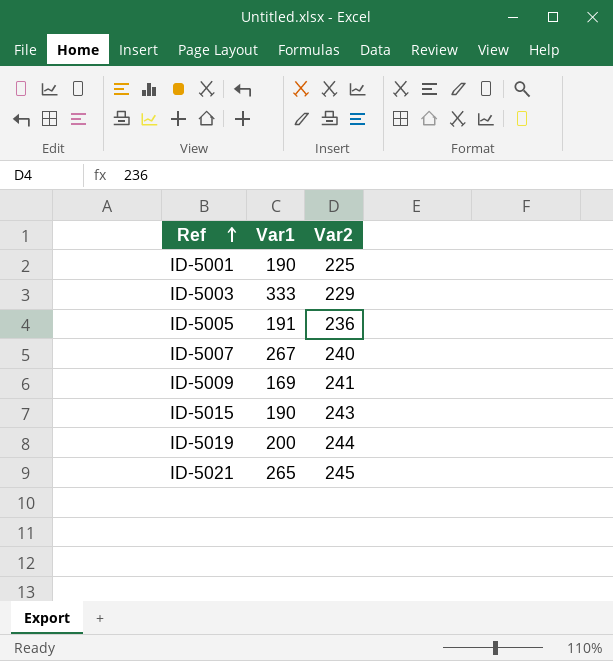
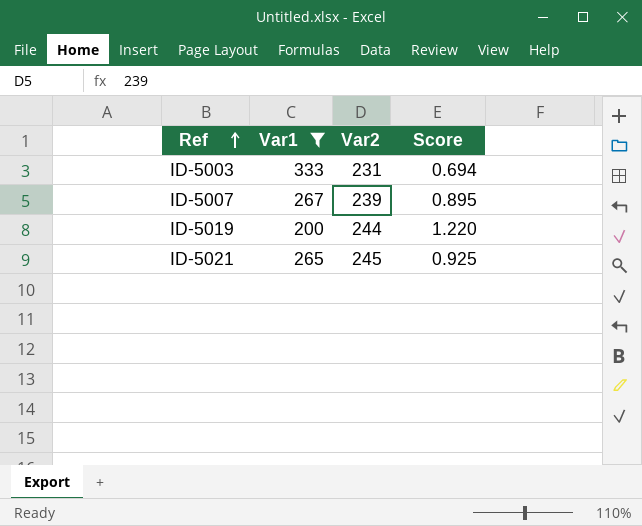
filter: none -> Var1 >= 200
column Score | formula: none -> [Var2] / [Var1]
ID-5003 | Var2: 229 -> 231
ID-5007 | Var2: 240 -> 239

